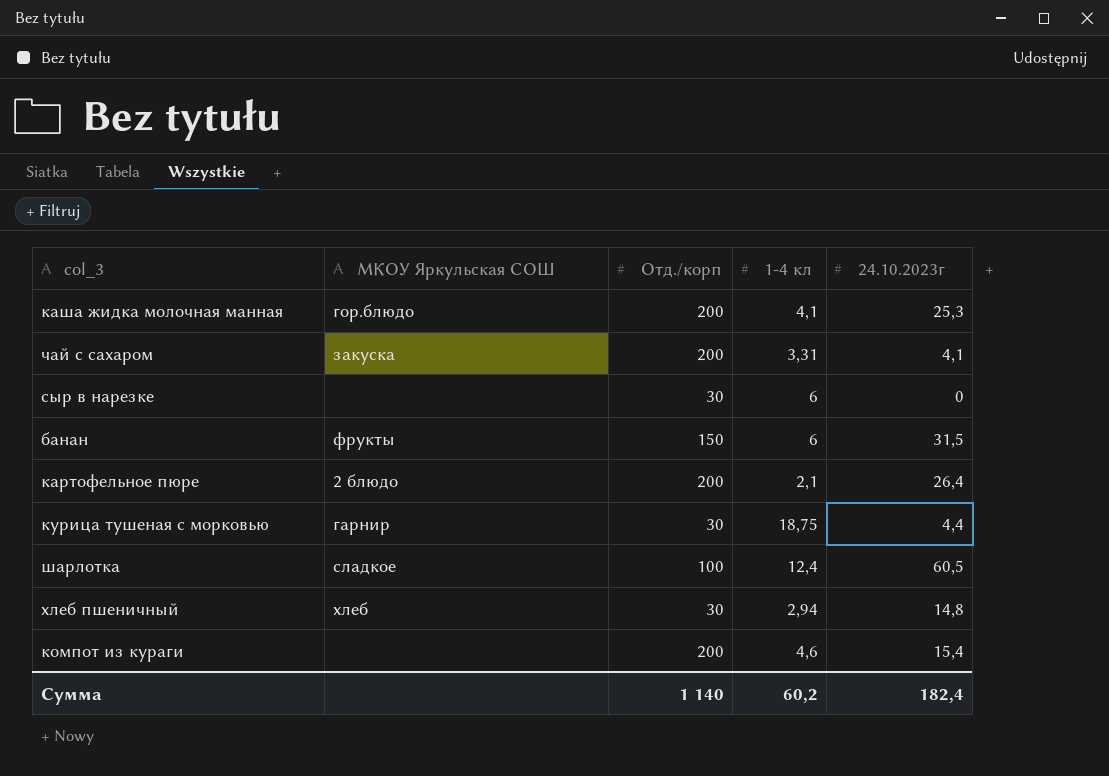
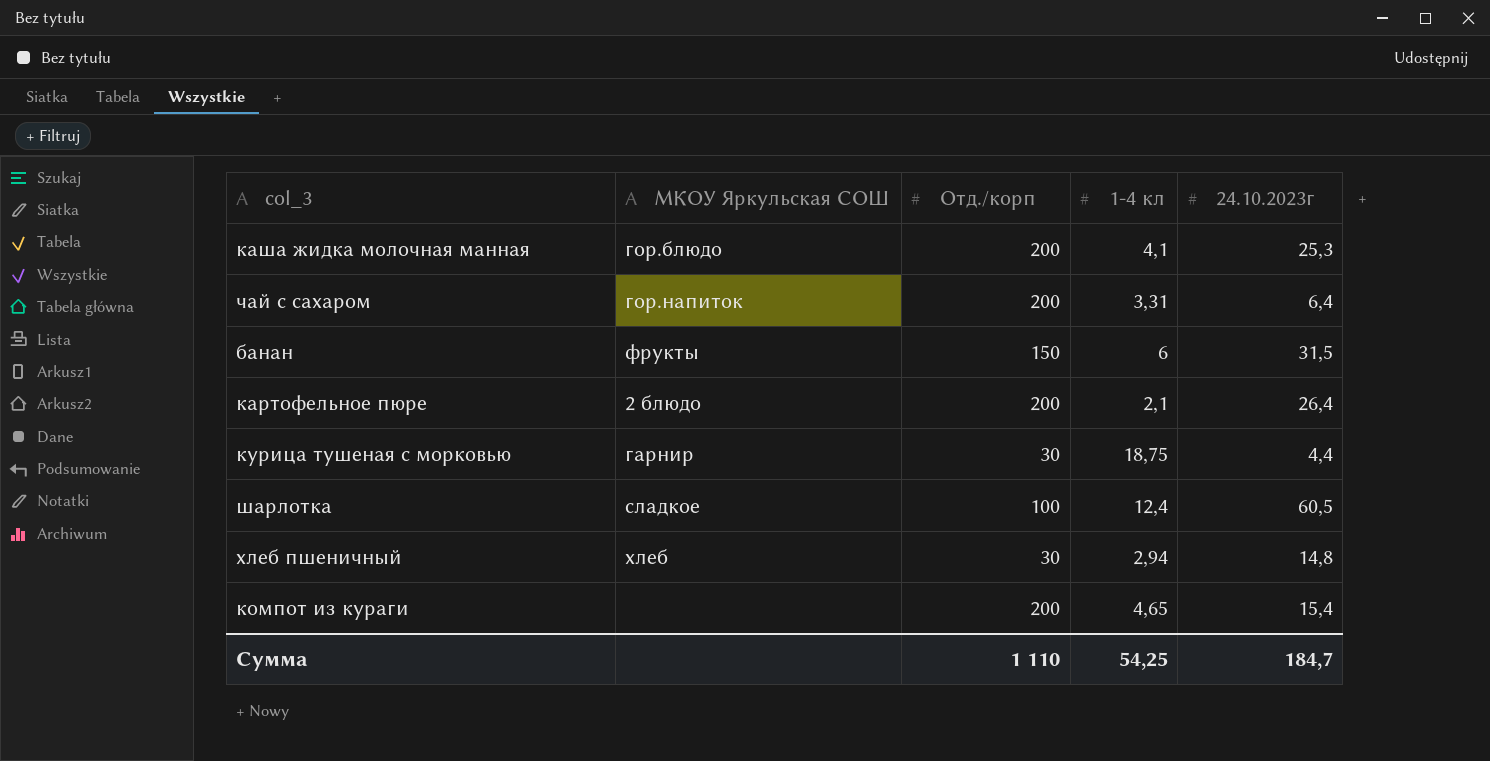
row сыр в нарезке: none | 30 | 6 | 0 -> none
чай с сахаром | МКОУ Яркульская СОШ: закуска -> гор.напиток
чай с сахаром | 24.10.2023г: 4,1 -> 6,4
компот из кураги | 1-4 кл: 4,6 -> 4,65
Сумма | Отд./корп: 1 140 -> 1 110
Сумма | 1-4 кл: 60,2 -> 54,25
Сумма | 24.10.2023г: 182,4 -> 184,7

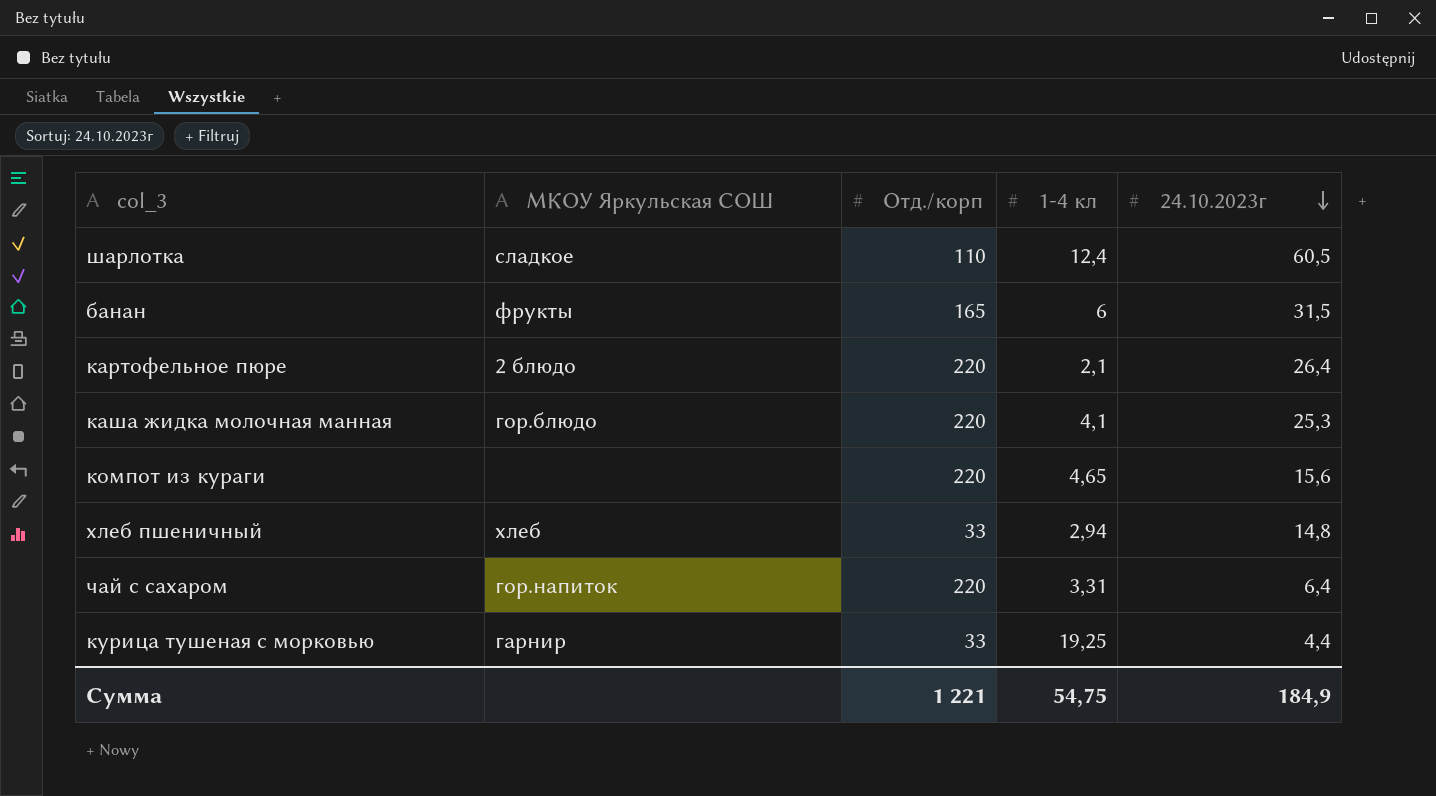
row order: none -> 24.10.2023г descending
шарлотка | Отд./корп: 100 -> 110
банан | Отд./корп: 150 -> 165
картофельное пюре | Отд./корп: 200 -> 220
каша жидка молочная манная | Отд./корп: 200 -> 220
компот из кураги | Отд./корп: 200 -> 220
компот из кураги | 24.10.2023г: 15,4 -> 15,6
хлеб пшеничный | Отд./корп: 30 -> 33
чай с сахаром | Отд./корп: 200 -> 220
курица тушеная с морковью | Отд./корп: 30 -> 33
курица тушеная с морковью | 1-4 кл: 18,75 -> 19,25
Сумма | Отд./корп: 1 110 -> 1 221
Сумма | 1-4 кл: 54,25 -> 54,75
Сумма | 24.10.2023г: 184,7 -> 184,9

